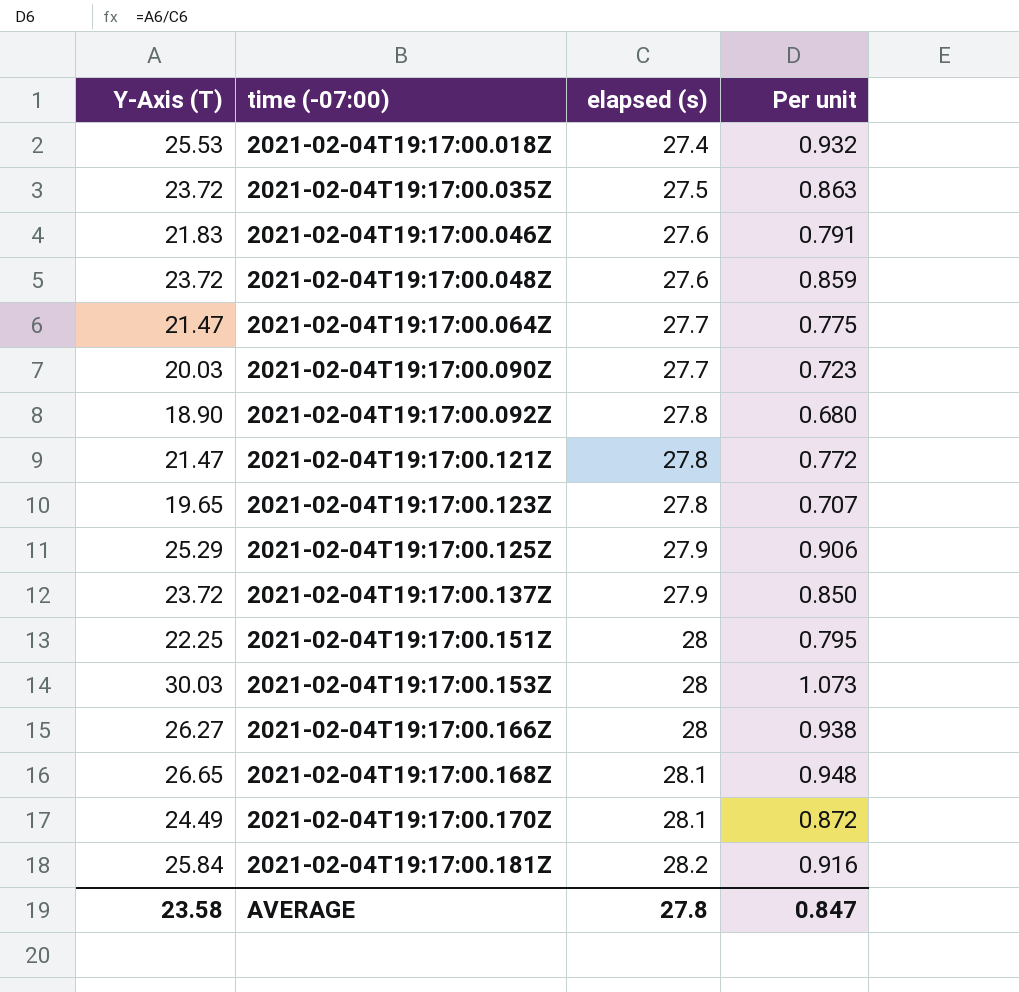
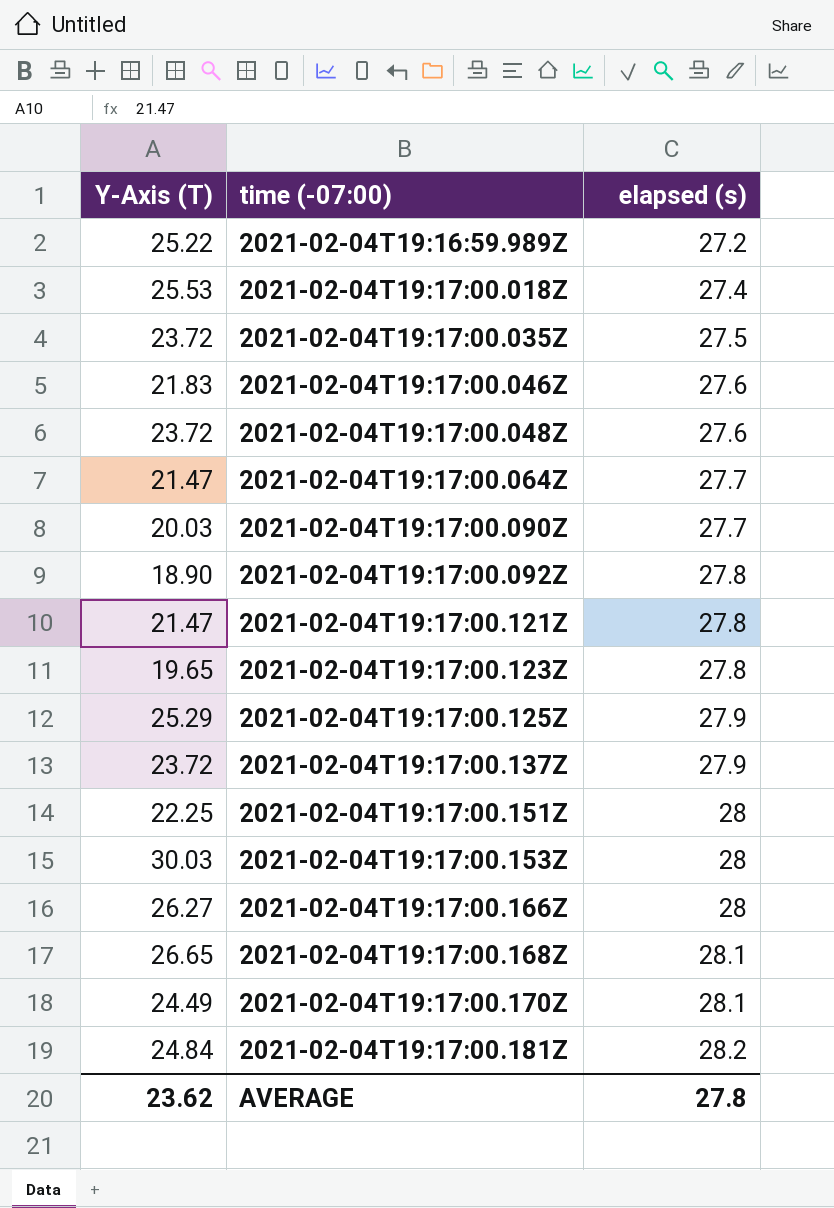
column Per unit | formula: [Y-Axis (T)] / [elapsed (s)] -> none
row 2021-02-04T19:16:59.989Z: none -> 25.22 | 27.2
2021-02-04T19:17:00.181Z | Y-Axis (T): 25.84 -> 24.84
AVERAGE | Y-Axis (T): 23.58 -> 23.62

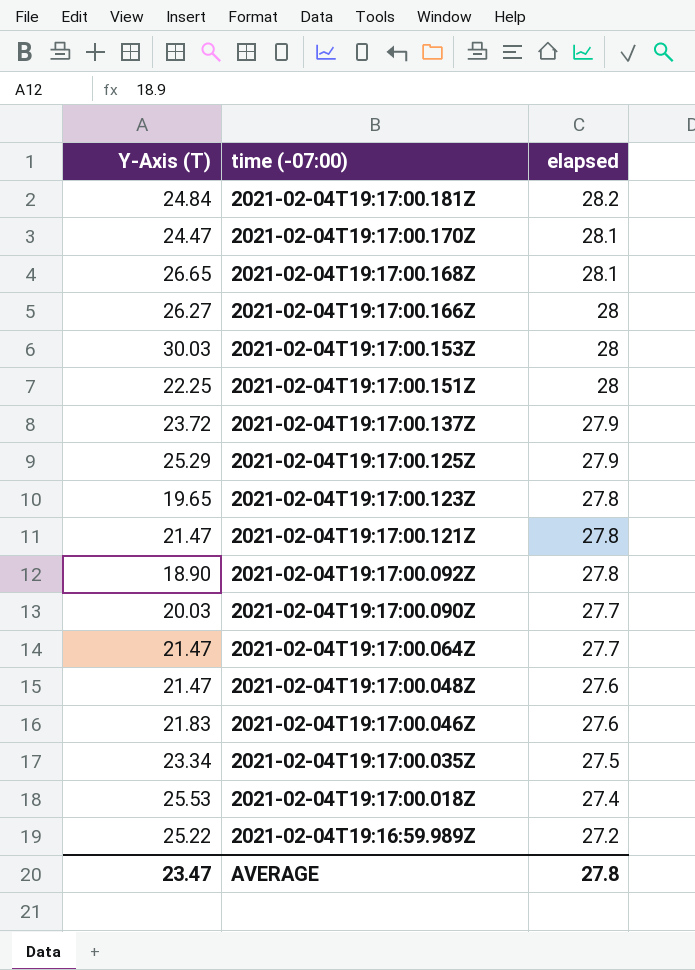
row order: time (-07:00) ascending -> time (-07:00) descending
column name: elapsed (s) -> elapsed
2021-02-04T19:17:00.170Z | Y-Axis (T): 24.49 -> 24.47
2021-02-04T19:17:00.048Z | Y-Axis (T): 23.72 -> 21.47
2021-02-04T19:17:00.035Z | Y-Axis (T): 23.72 -> 23.34
AVERAGE | Y-Axis (T): 23.62 -> 23.47

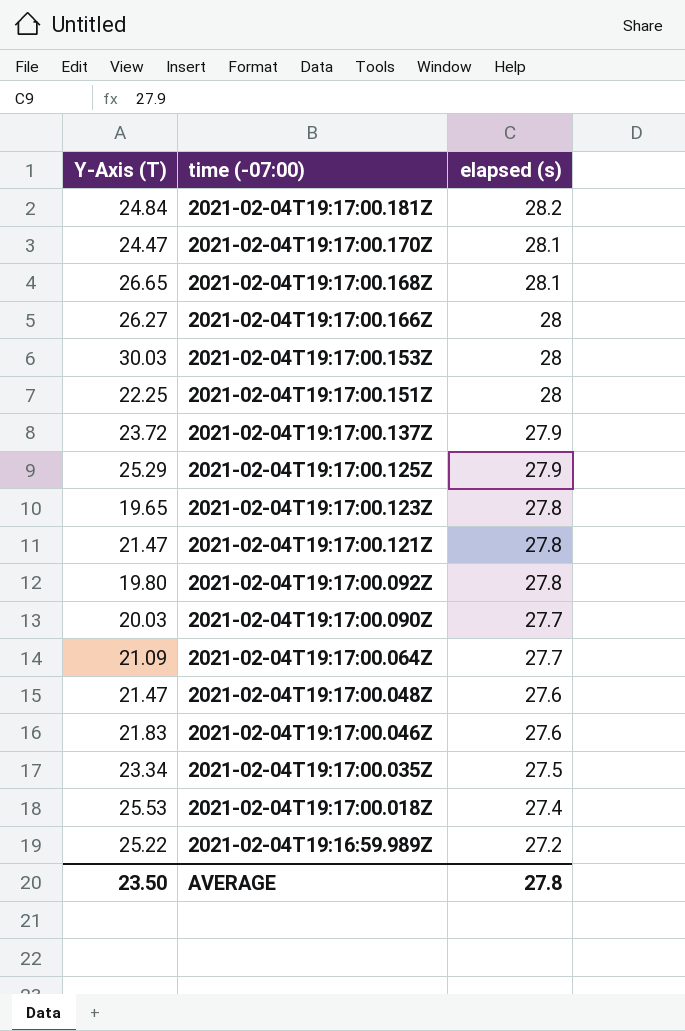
column name: elapsed -> elapsed (s)
2021-02-04T19:17:00.092Z | Y-Axis (T): 18.90 -> 19.80
2021-02-04T19:17:00.064Z | Y-Axis (T): 21.47 -> 21.09
AVERAGE | Y-Axis (T): 23.47 -> 23.50

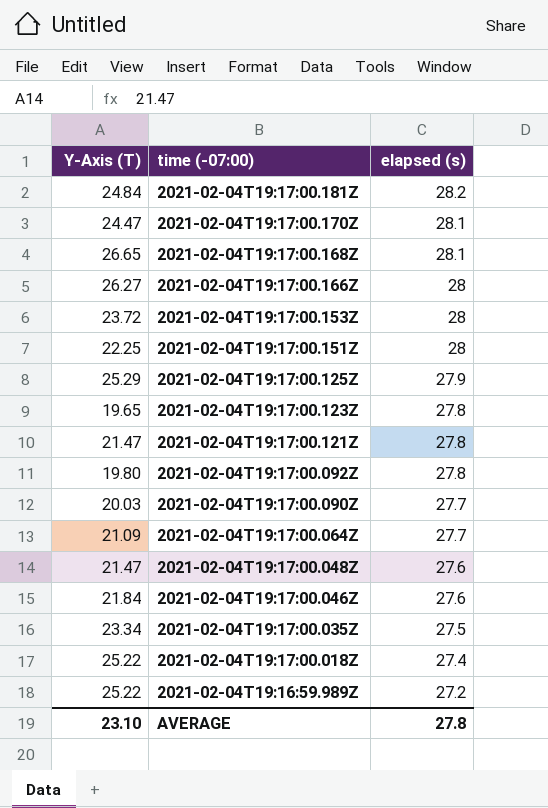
row 2021-02-04T19:17:00.137Z: 23.72 | 27.9 -> none
2021-02-04T19:17:00.153Z | Y-Axis (T): 30.03 -> 23.72
2021-02-04T19:17:00.046Z | Y-Axis (T): 21.83 -> 21.84
2021-02-04T19:17:00.018Z | Y-Axis (T): 25.53 -> 25.22
AVERAGE | Y-Axis (T): 23.50 -> 23.10

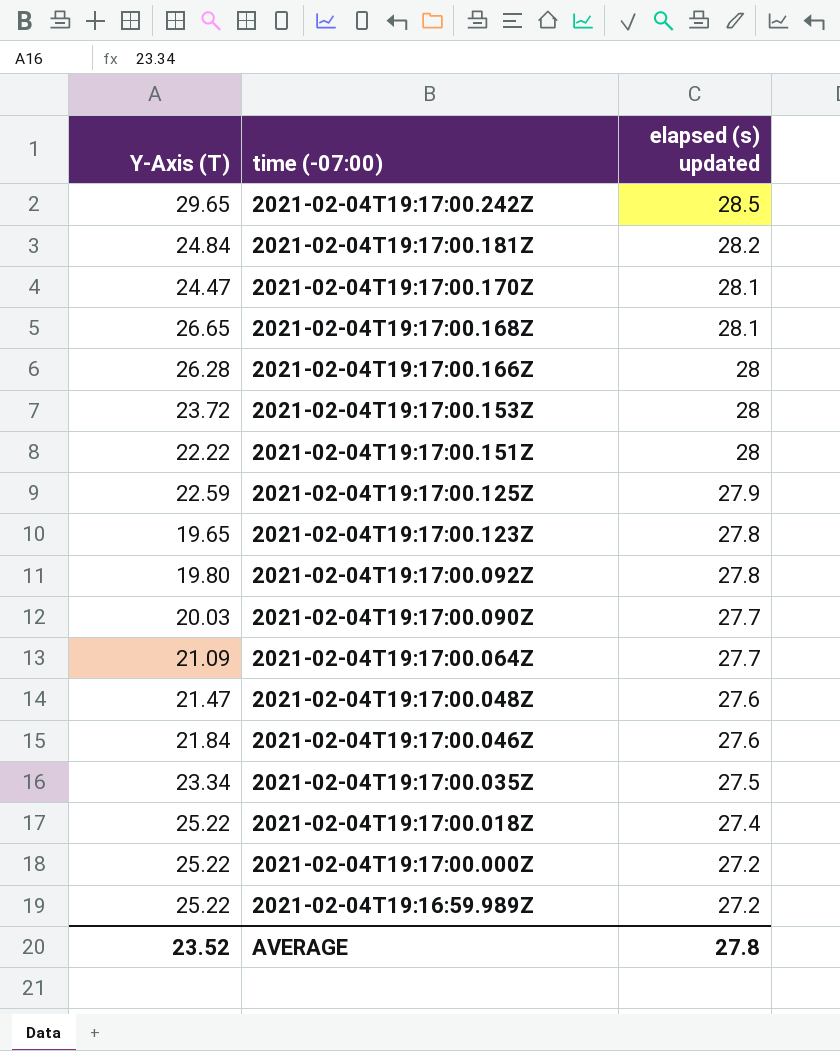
column name: elapsed (s) -> elapsed (s) updated
row 2021-02-04T19:17:00.121Z: 21.47 | 27.8 -> none
row 2021-02-04T19:17:00.242Z: none -> 29.65 | 28.5
2021-02-04T19:17:00.166Z | Y-Axis (T): 26.27 -> 26.28
2021-02-04T19:17:00.151Z | Y-Axis (T): 22.25 -> 22.22
2021-02-04T19:17:00.125Z | Y-Axis (T): 25.29 -> 22.59
row 2021-02-04T19:17:00.000Z: none -> 25.22 | 27.2
AVERAGE | Y-Axis (T): 23.10 -> 23.52

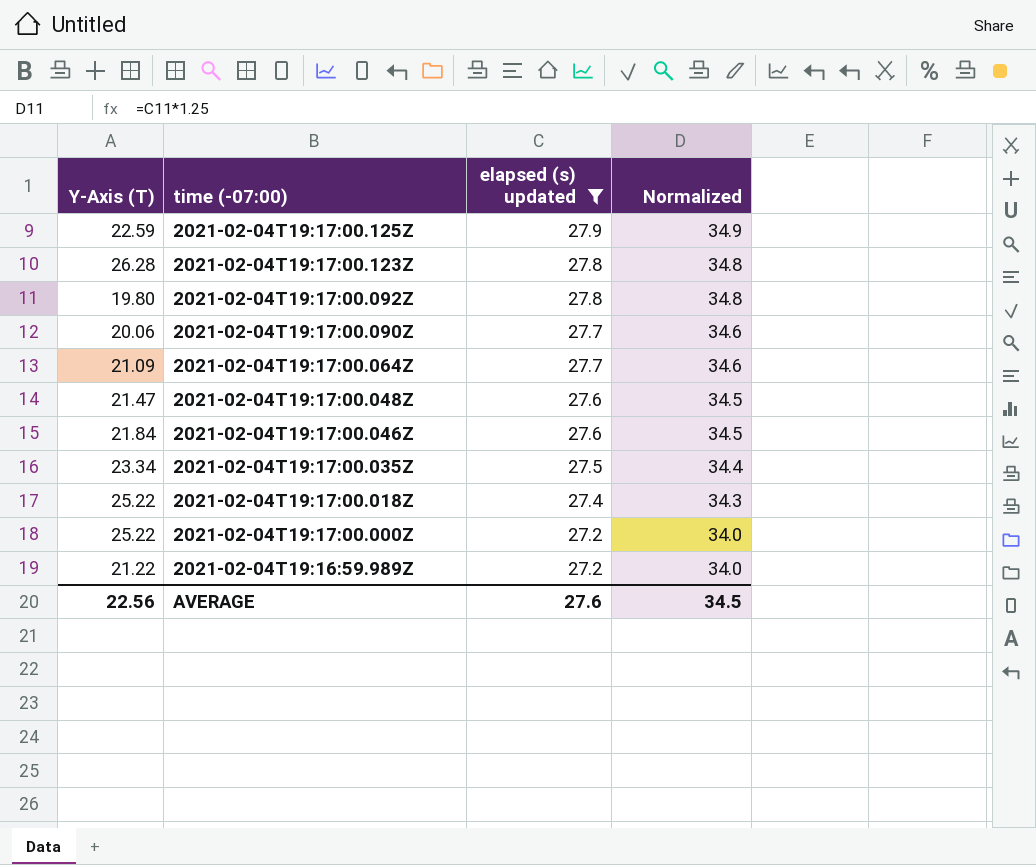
filter: none -> elapsed (s) updated <= 27.9
column Normalized | formula: none -> [elapsed (s) updated] * 1.25
2021-02-04T19:17:00.123Z | Y-Axis (T): 19.65 -> 26.28
2021-02-04T19:17:00.090Z | Y-Axis (T): 20.03 -> 20.06
2021-02-04T19:16:59.989Z | Y-Axis (T): 25.22 -> 21.22
AVERAGE | Y-Axis (T): 23.52 -> 22.56
AVERAGE | elapsed (s) updated: 27.8 -> 27.6

